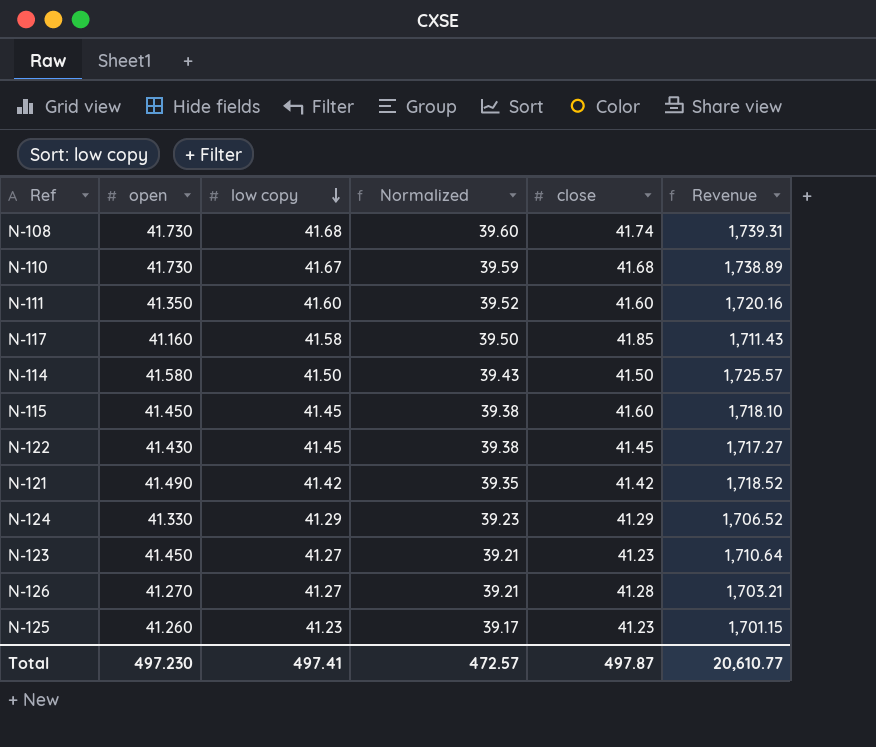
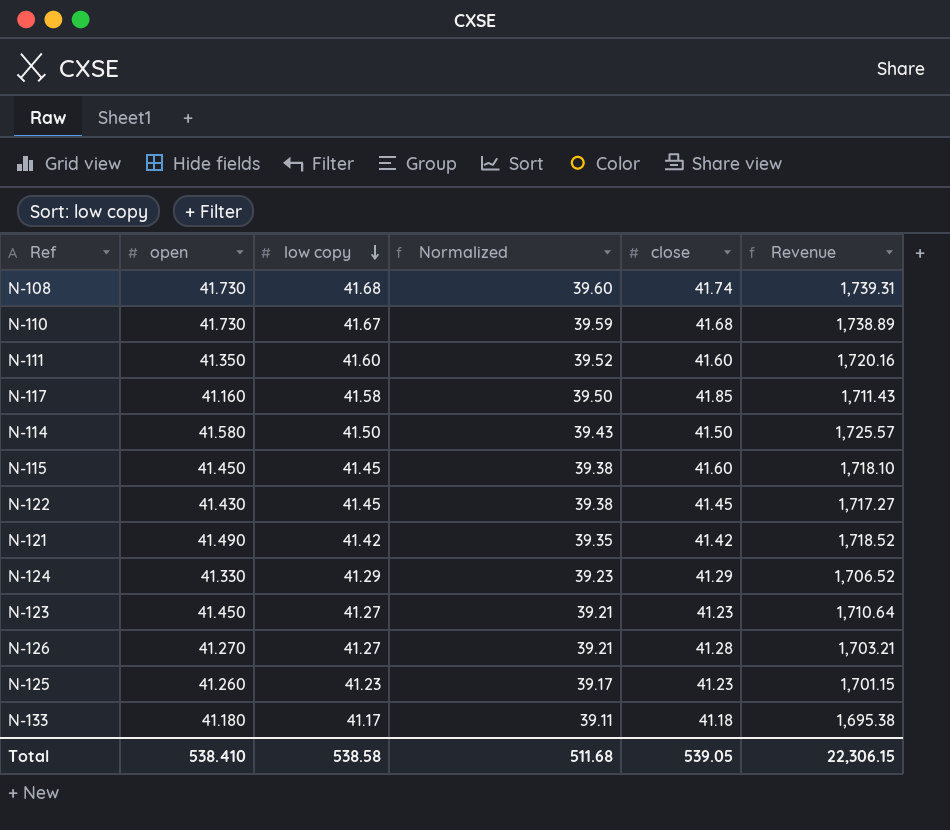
row N-133: none -> 41.180 | 41.17 | 39.11 | 41.18 | 1,695.38
Total | open: 497.230 -> 538.410
Total | low copy: 497.41 -> 538.58
Total | Normalized: 472.57 -> 511.68
Total | close: 497.87 -> 539.05
Total | Revenue: 20,610.77 -> 22,306.15

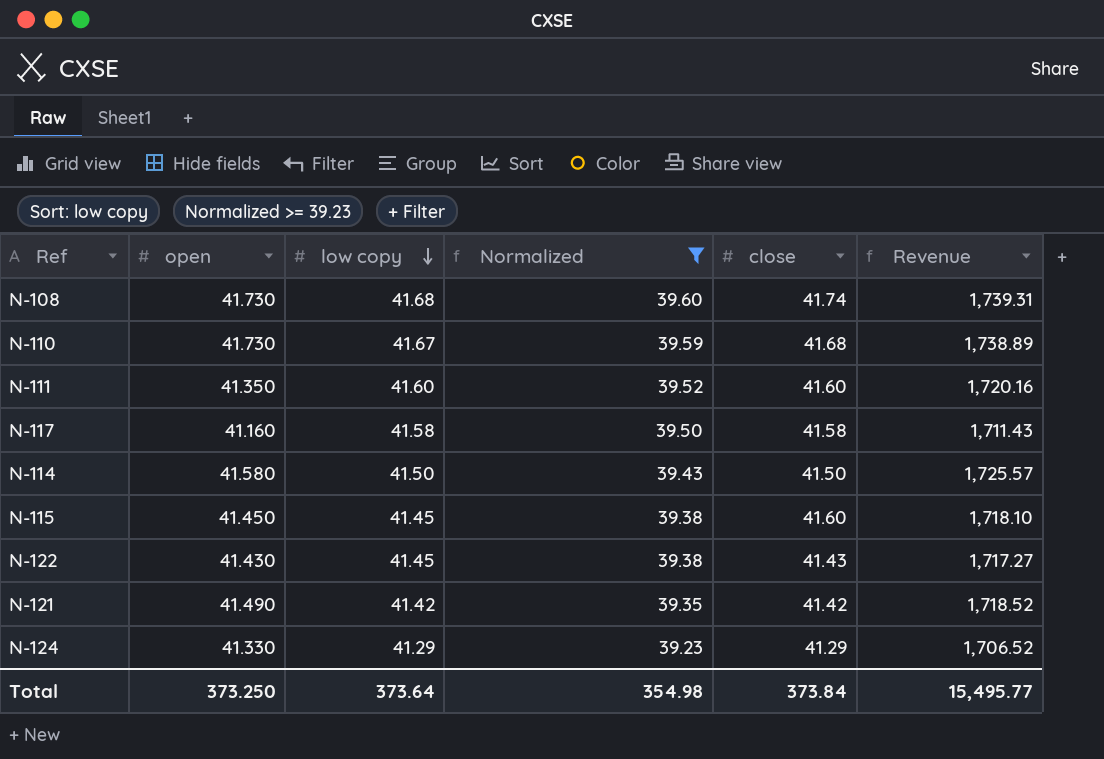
filter: none -> Normalized >= 39.23
N-117 | close: 41.85 -> 41.58
N-122 | close: 41.45 -> 41.43
Total | open: 538.410 -> 373.250
Total | low copy: 538.58 -> 373.64
Total | Normalized: 511.68 -> 354.98
Total | close: 539.05 -> 373.84
Total | Revenue: 22,306.15 -> 15,495.77

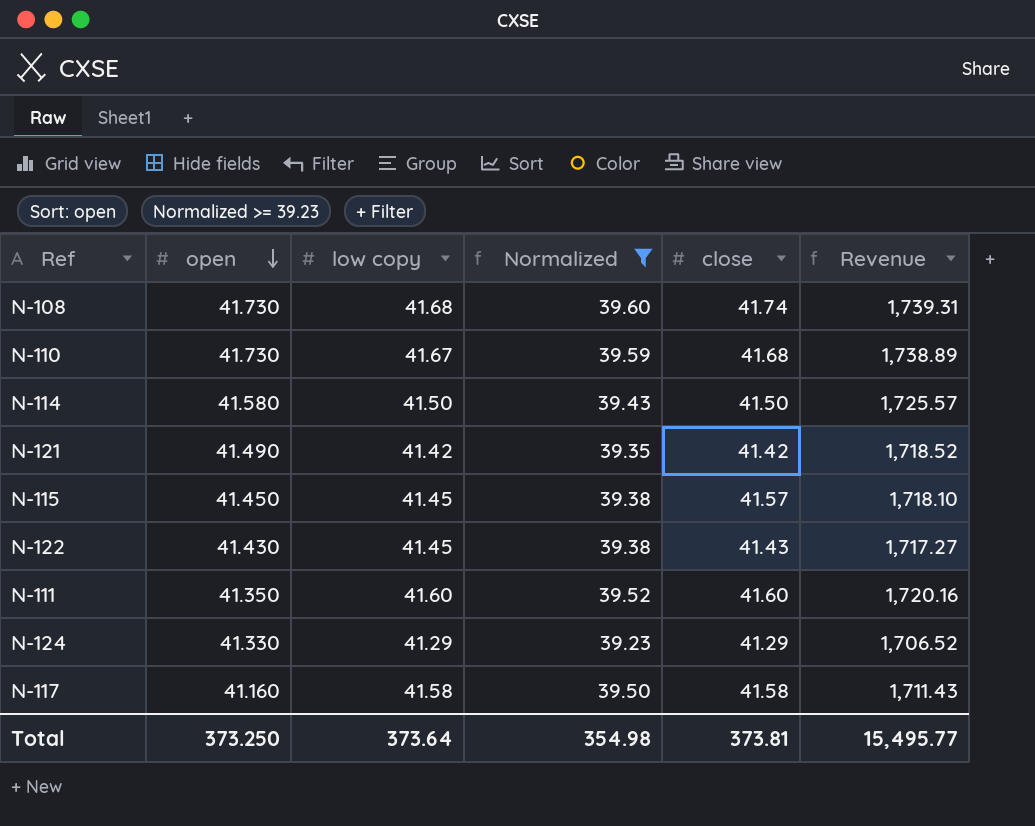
row order: low copy descending -> open descending
N-115 | close: 41.60 -> 41.57
Total | close: 373.84 -> 373.81

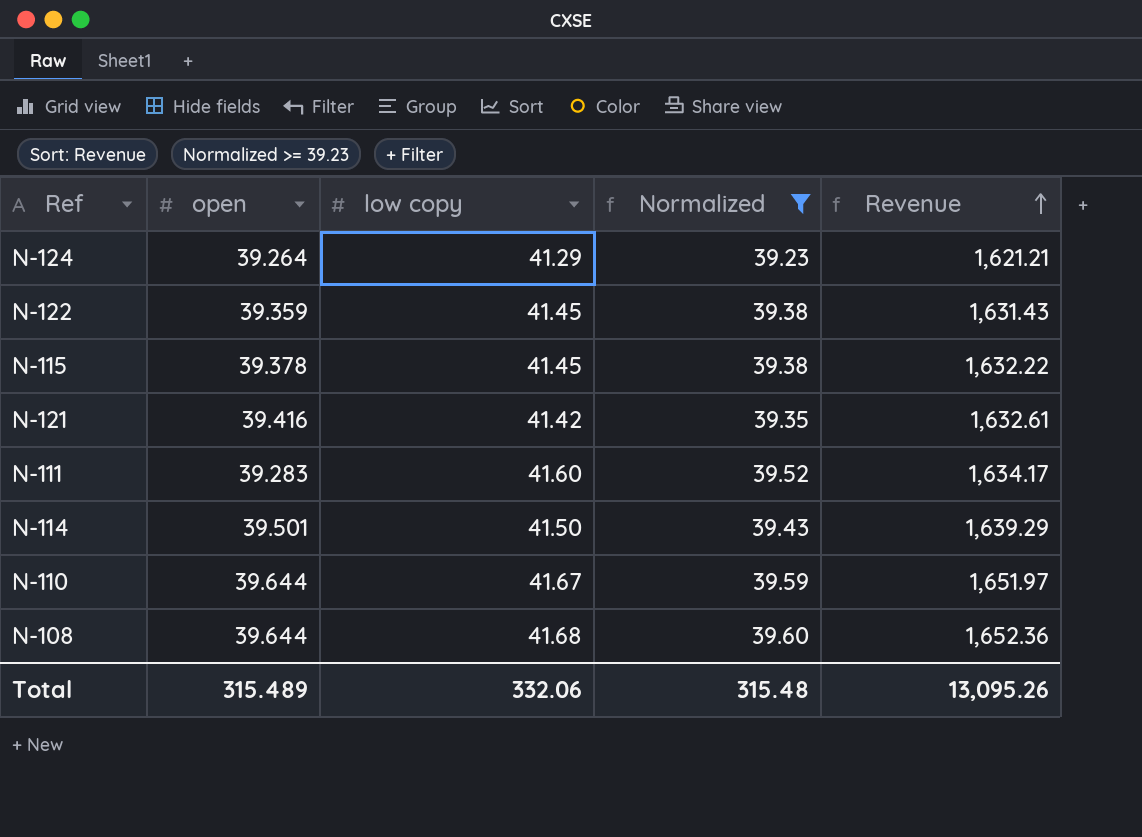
row order: open descending -> Revenue ascending
column close | position: 5 -> none
row N-117: 41.160 | 41.58 | 39.50 | 41.58 | 1,711.43 -> none
N-124 | open: 41.330 -> 39.264
N-124 | Revenue: 1,706.52 -> 1,621.21
N-122 | open: 41.430 -> 39.359
N-122 | Revenue: 1,717.27 -> 1,631.43
N-115 | open: 41.450 -> 39.378
N-115 | Revenue: 1,718.10 -> 1,632.22
N-121 | open: 41.490 -> 39.416
N-121 | Revenue: 1,718.52 -> 1,632.61
N-111 | open: 41.350 -> 39.283
N-111 | Revenue: 1,720.16 -> 1,634.17
N-114 | open: 41.580 -> 39.501
N-114 | Revenue: 1,725.57 -> 1,639.29
N-110 | open: 41.730 -> 39.644
N-110 | Revenue: 1,738.89 -> 1,651.97
N-108 | open: 41.730 -> 39.644
N-108 | Revenue: 1,739.31 -> 1,652.36
Total | open: 373.250 -> 315.489
Total | low copy: 373.64 -> 332.06
Total | Normalized: 354.98 -> 315.48
Total | Revenue: 15,495.77 -> 13,095.26

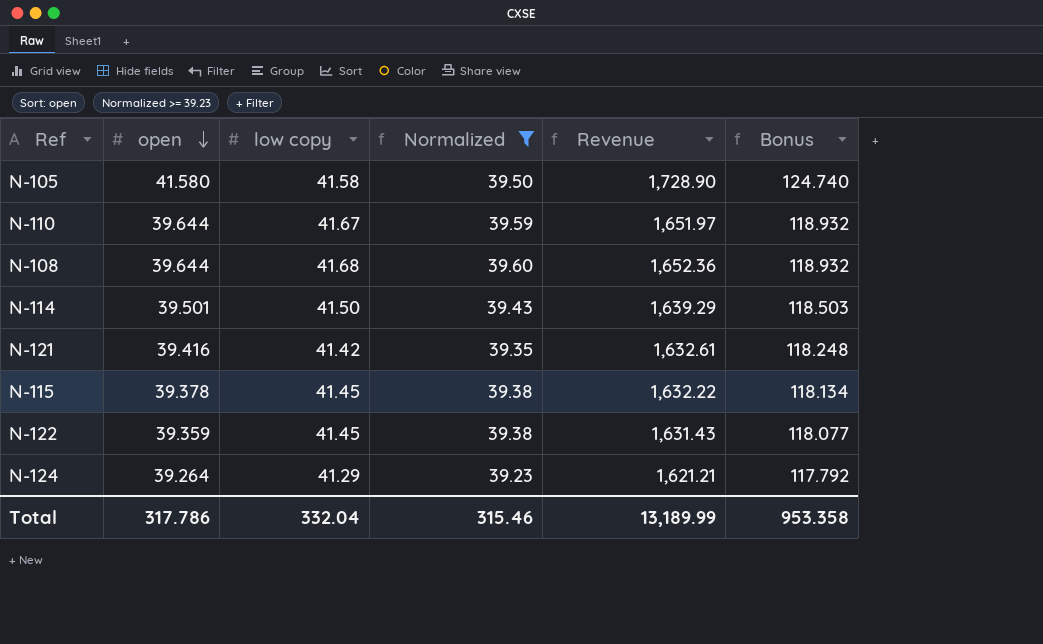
row order: Revenue ascending -> open descending
column Bonus | formula: none -> [open] * 3
row N-111: 39.283 | 41.60 | 39.52 | 1,634.17 -> none
row N-105: none -> 41.580 | 41.58 | 39.50 | 1,728.90 | 124.740
Total | open: 315.489 -> 317.786
Total | low copy: 332.06 -> 332.04
Total | Normalized: 315.48 -> 315.46
Total | Revenue: 13,095.26 -> 13,189.99

